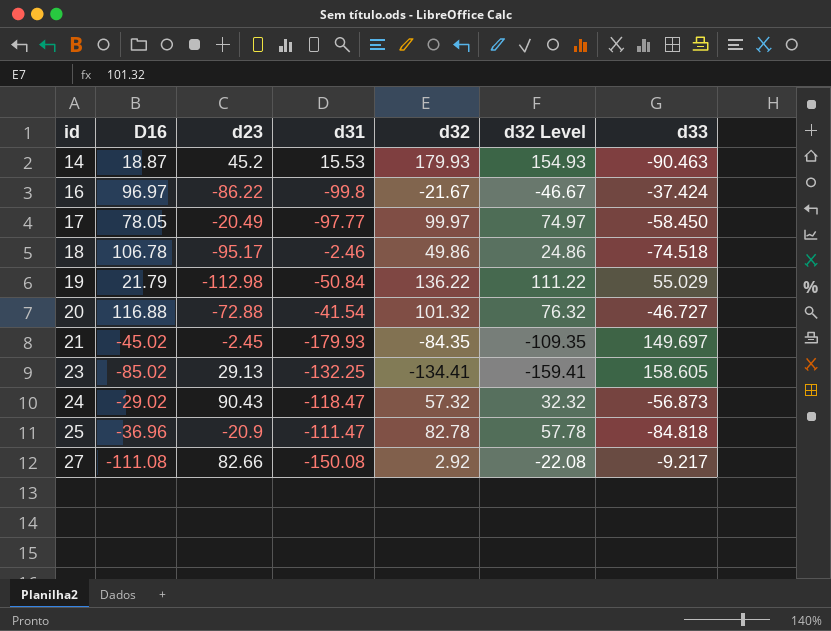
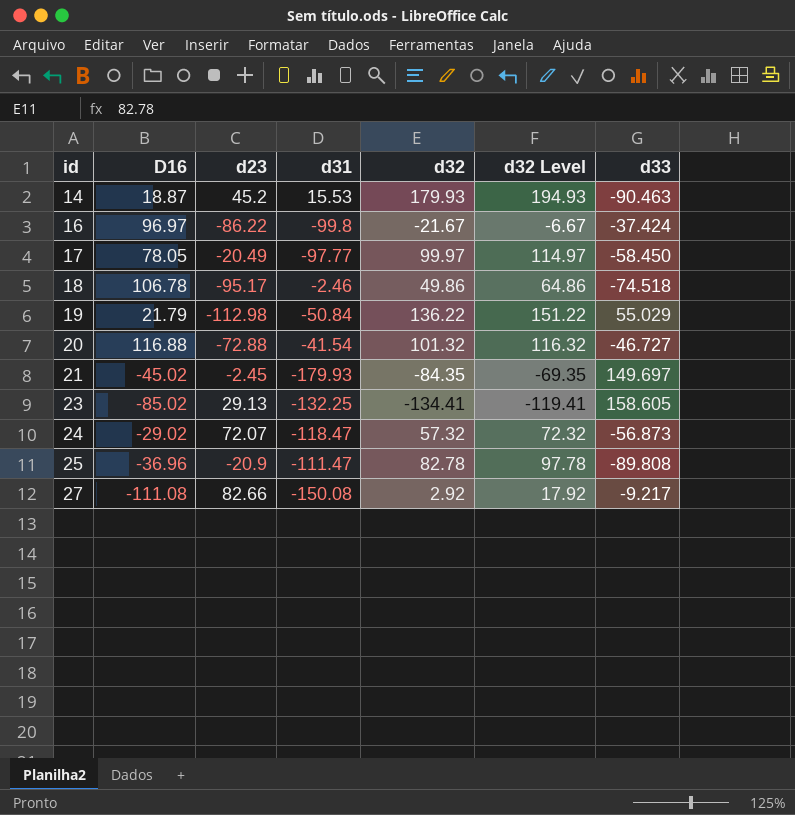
column d32 Level | formula: [d32] - 25 -> [d32] + 15
24 | d23: 90.43 -> 72.07
25 | d33: -84.818 -> -89.808

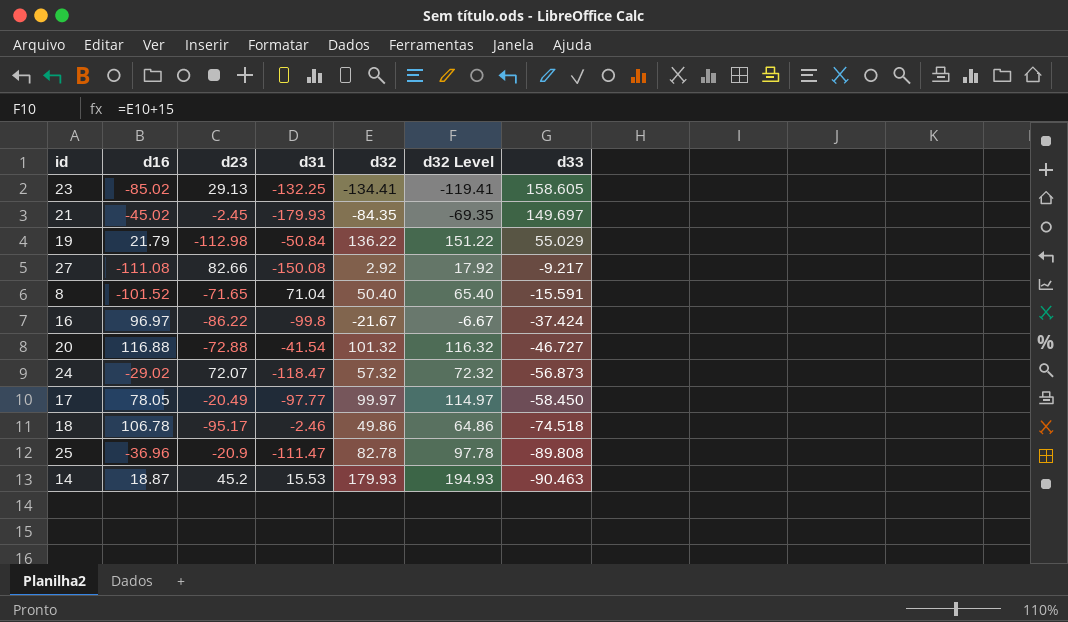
row order: id ascending -> d33 descending
column name: D16 -> d16
row 8: none -> -101.52 | -71.65 | 71.04 | 50.40 | 65.40 | -15.591

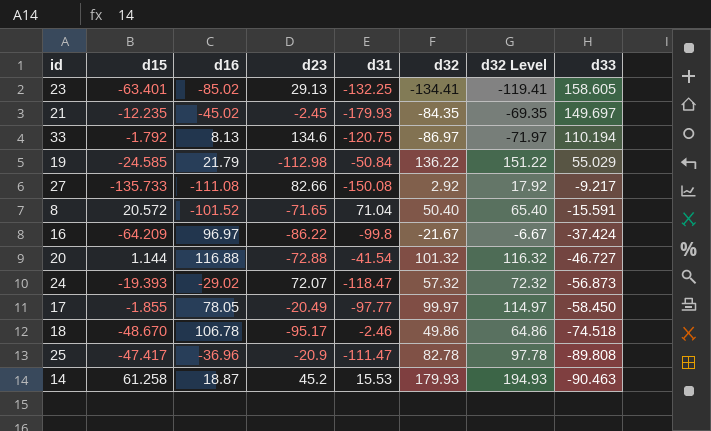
column d15 | position: none -> 2
row 33: none -> -1.792 | 8.13 | 134.6 | -120.75 | -86.97 | -71.97 | 110.194

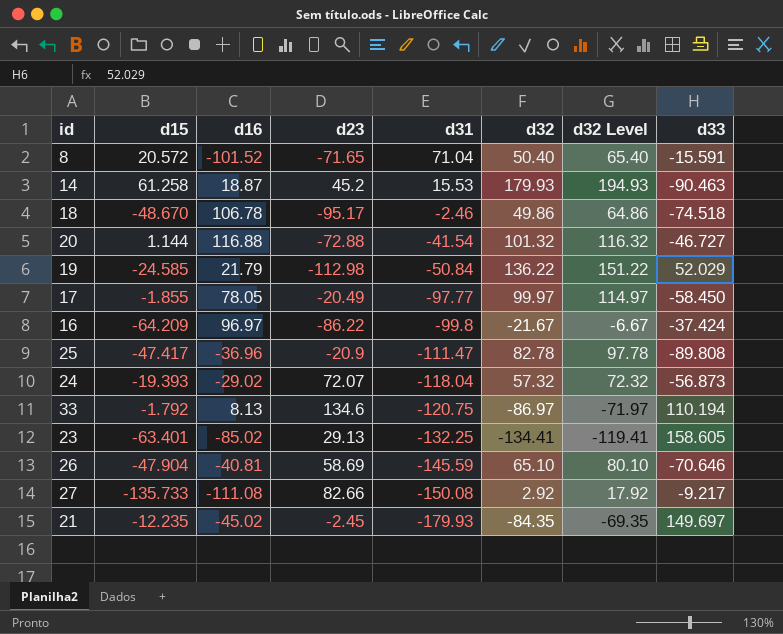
row order: d33 descending -> d31 descending
19 | d33: 55.029 -> 52.029
24 | d31: -118.47 -> -118.04
row 26: none -> -47.904 | -40.81 | 58.69 | -145.59 | 65.10 | 80.10 | -70.646

